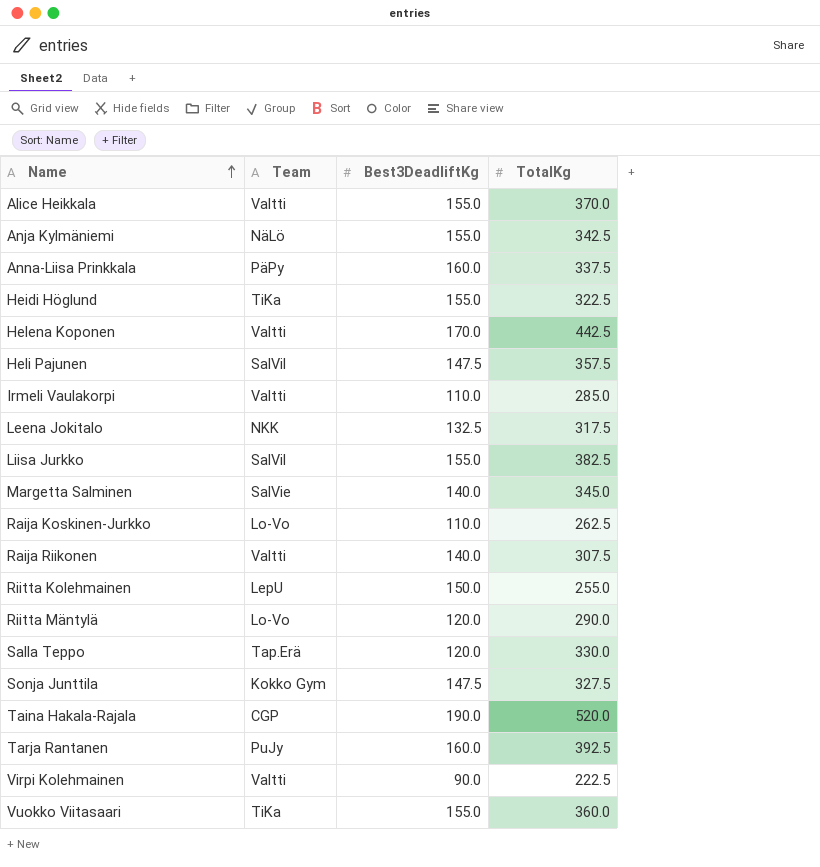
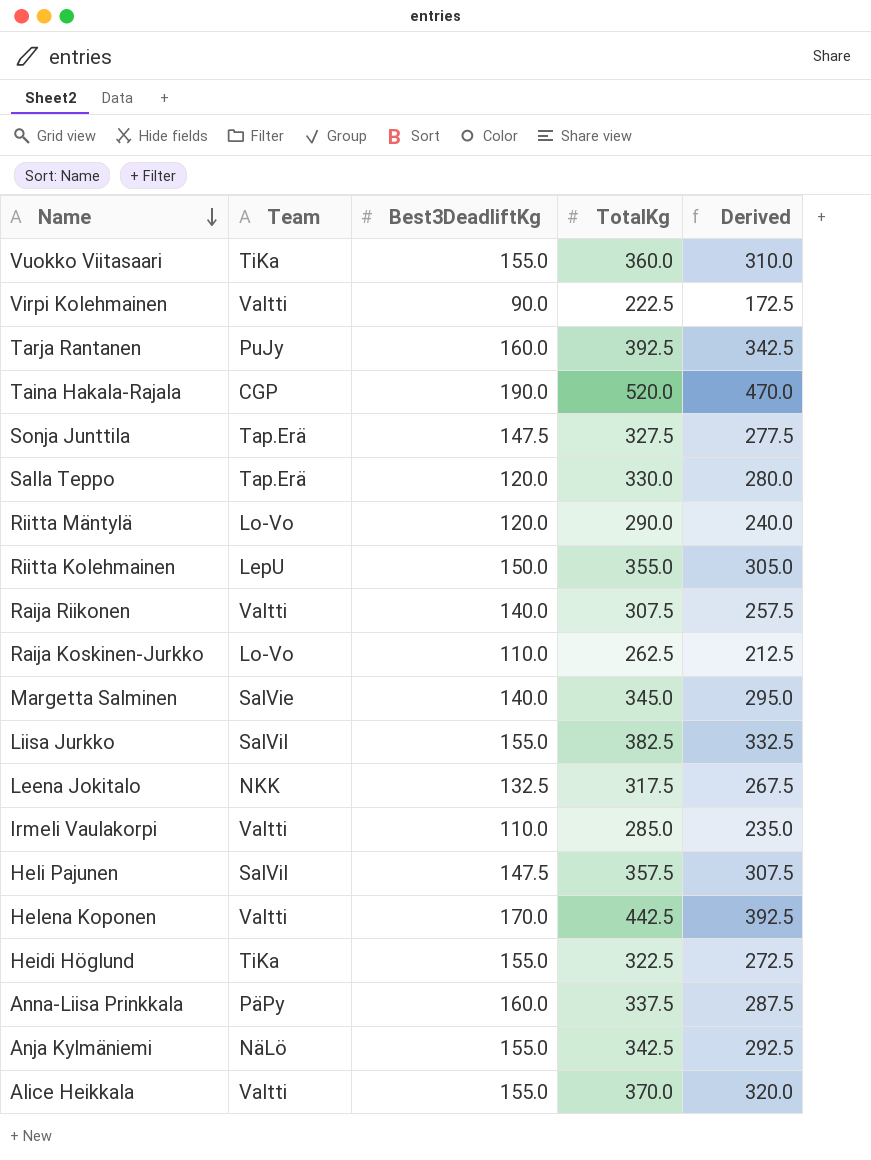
row order: Name ascending -> Name descending
column Derived | formula: none -> [TotalKg] - 50
Sonja Junttila | Team: Kokko Gym -> Tap.Erä
Riitta Kolehmainen | TotalKg: 255.0 -> 355.0

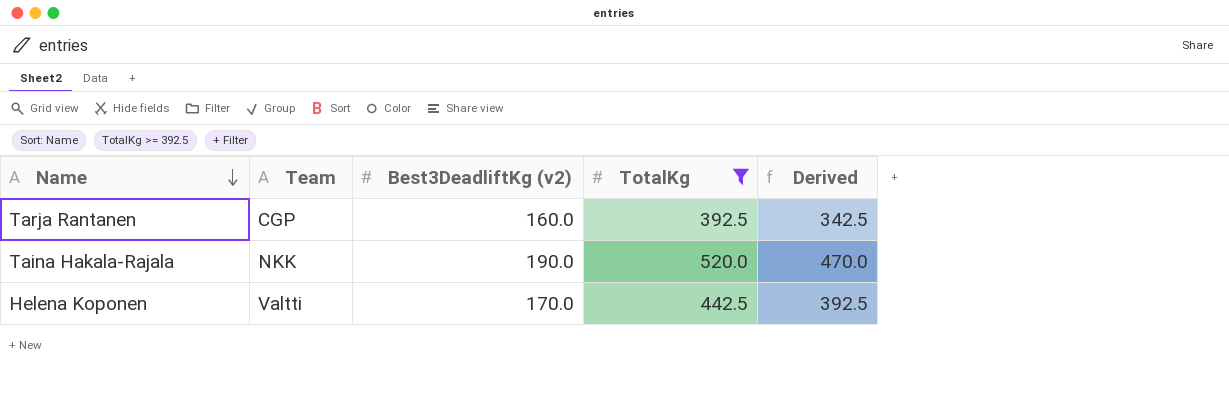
filter: none -> TotalKg >= 392.5
column name: Best3DeadliftKg -> Best3DeadliftKg (v2)
Tarja Rantanen | Team: PuJy -> CGP
Taina Hakala-Rajala | Team: CGP -> NKK

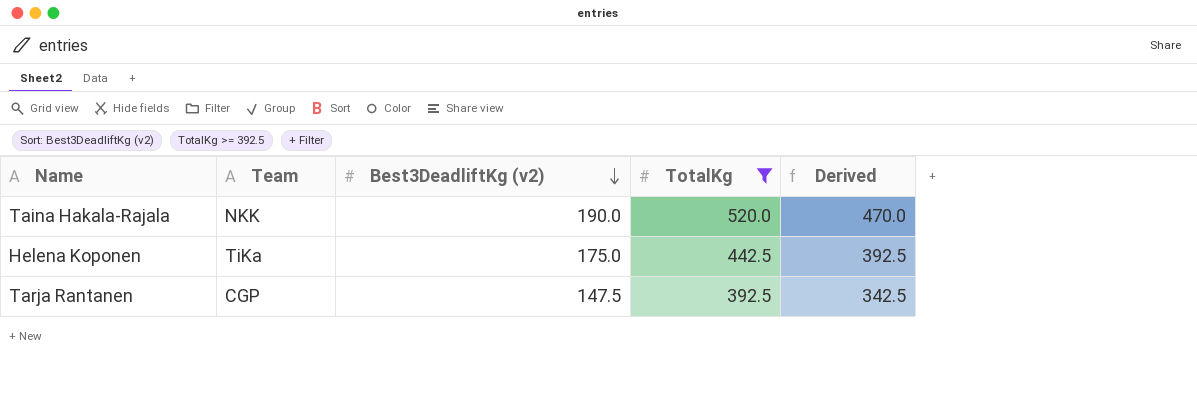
row order: Name descending -> Best3DeadliftKg (v2) descending
Helena Koponen | Team: Valtti -> TiKa
Helena Koponen | Best3DeadliftKg (v2): 170.0 -> 175.0
Tarja Rantanen | Best3DeadliftKg (v2): 160.0 -> 147.5

